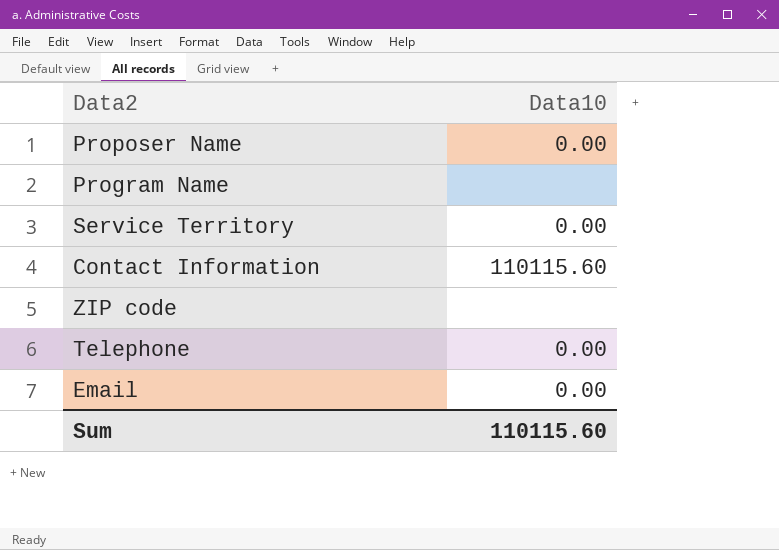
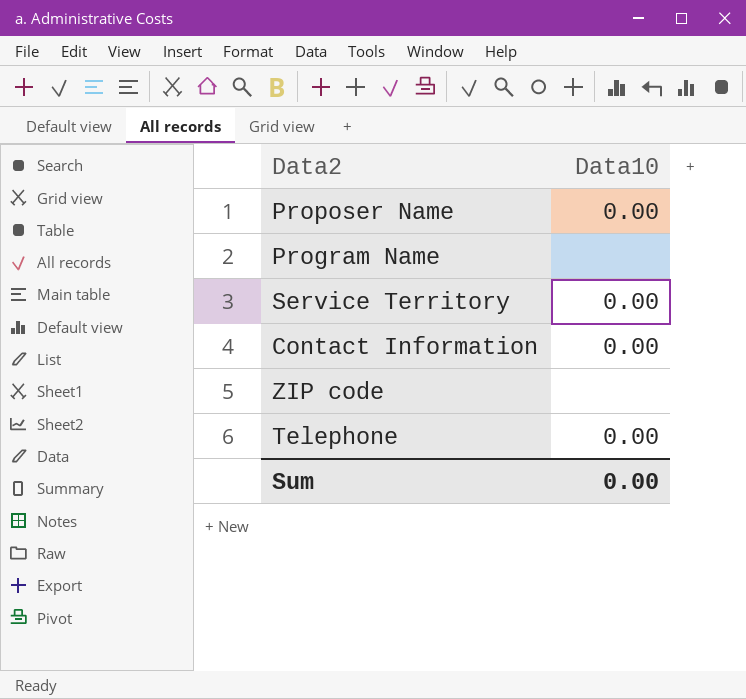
row Email: 0.00 -> none
Contact Information | Data10: 110115.60 -> 0.00
Sum | Data10: 110115.60 -> 0.00

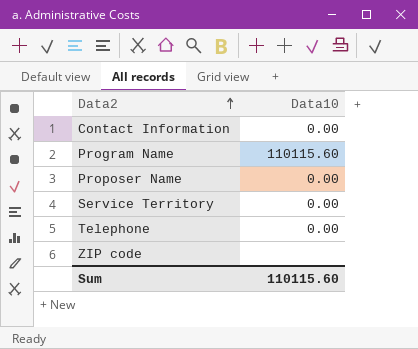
row order: none -> Data2 ascending
Program Name | Data10: none -> 110115.60
Sum | Data10: 0.00 -> 110115.60

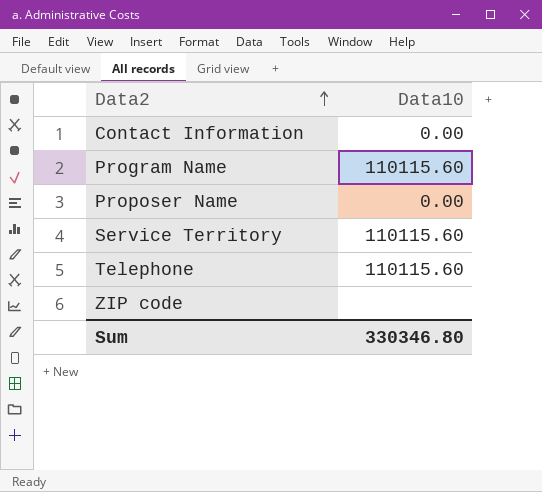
Service Territory | Data10: 0.00 -> 110115.60
Telephone | Data10: 0.00 -> 110115.60
Sum | Data10: 110115.60 -> 330346.80

